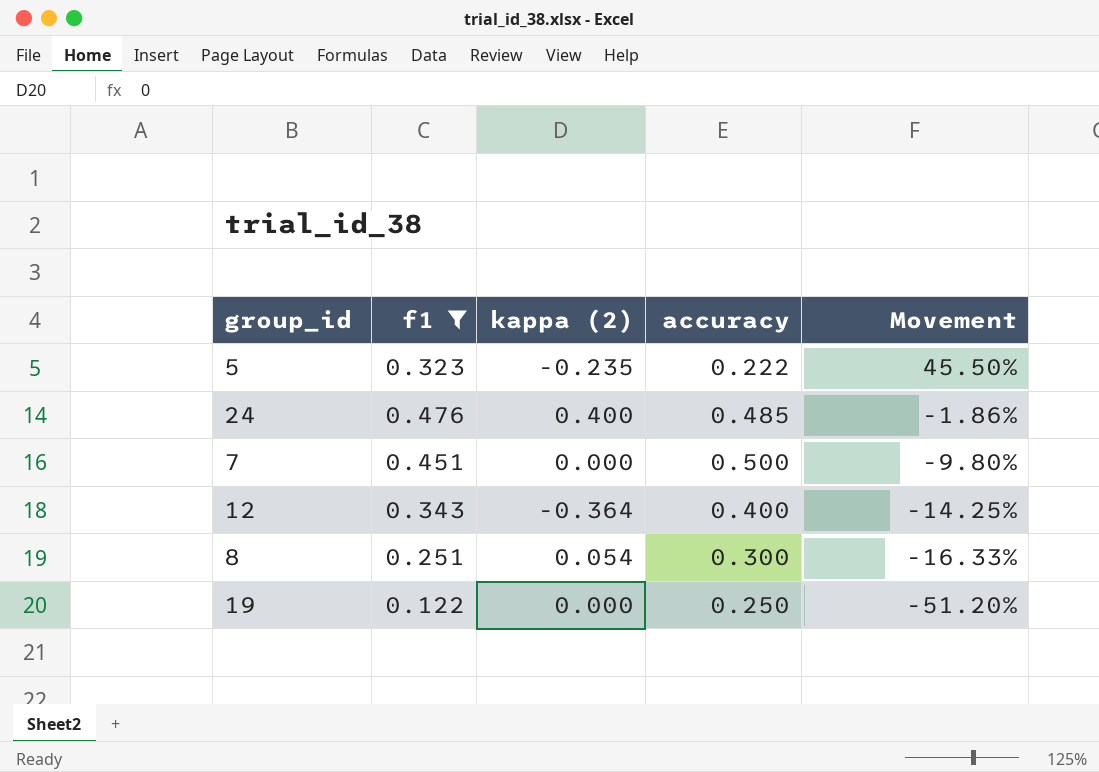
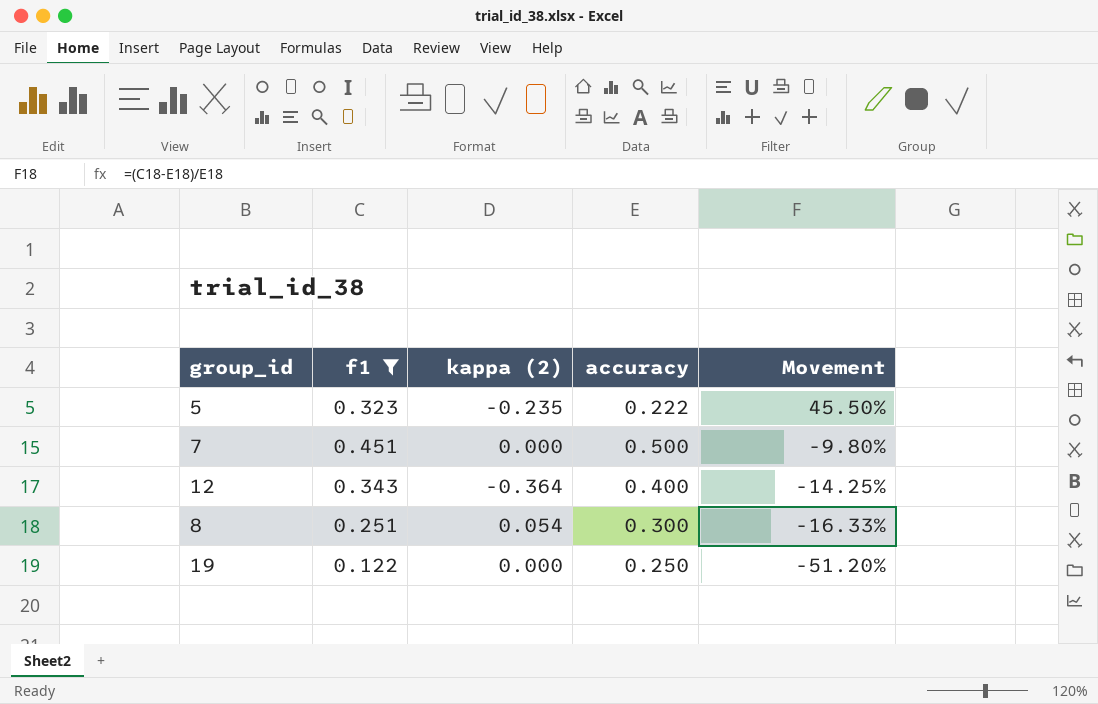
row 24: 0.476 | 0.400 | 0.485 | -1.86% -> none

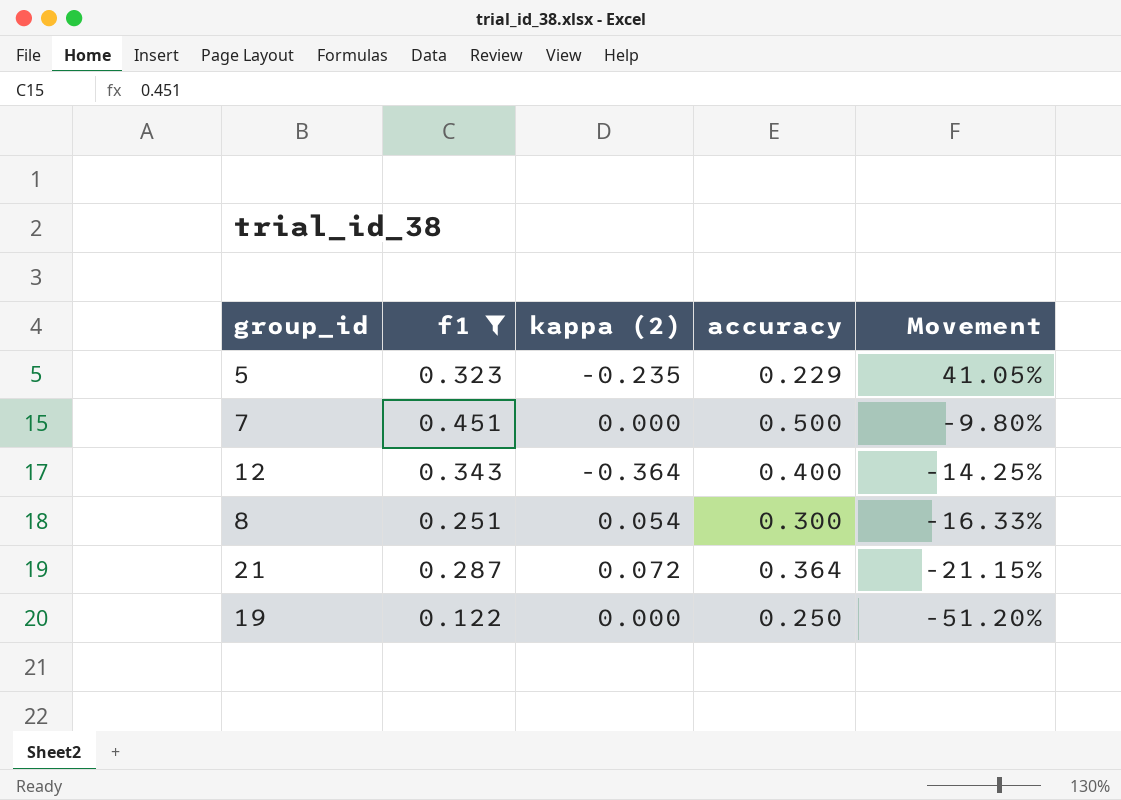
5 | accuracy: 0.222 -> 0.229
5 | Movement: 45.50% -> 41.05%
row 21: none -> 0.287 | 0.072 | 0.364 | -21.15%

